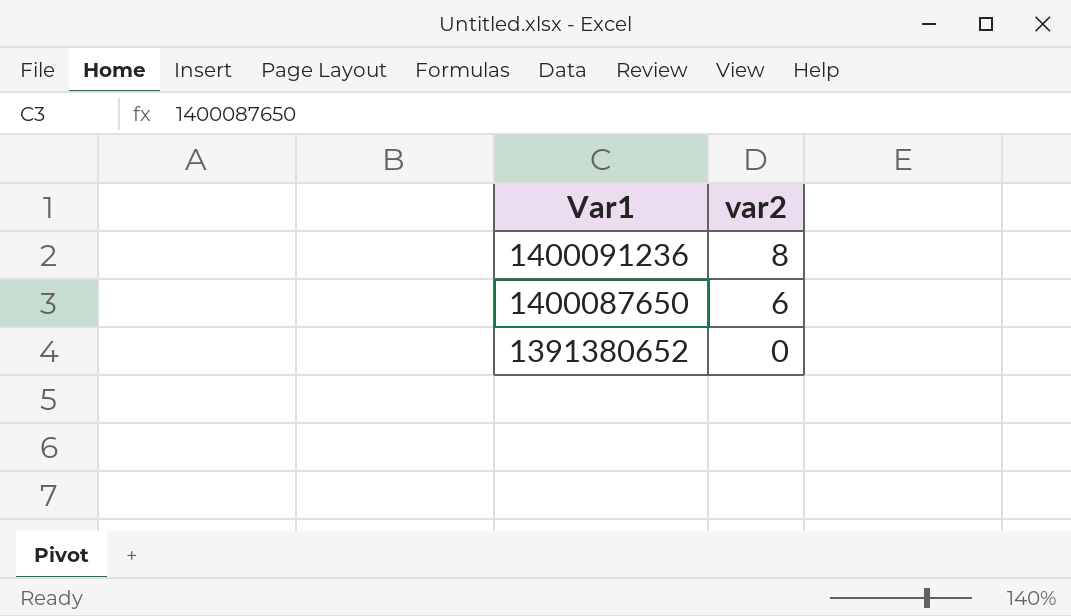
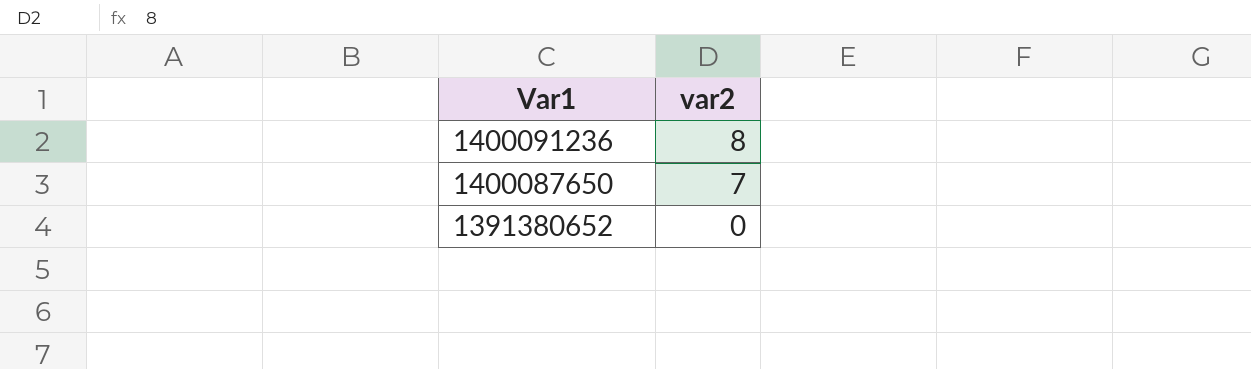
1400087650 | var2: 6 -> 7

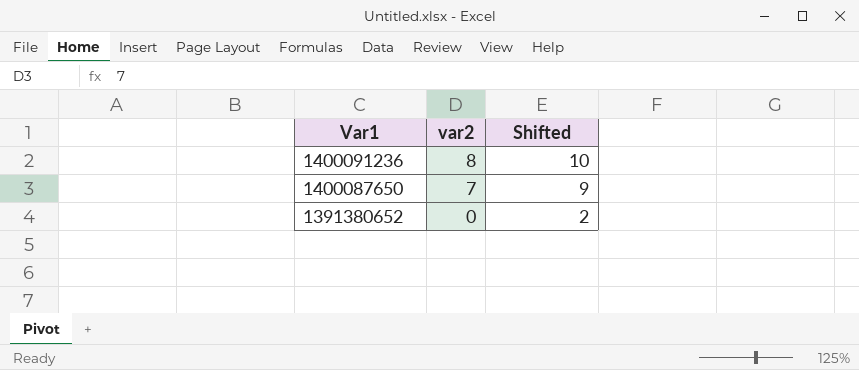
column Shifted | formula: none -> [var2] + 2

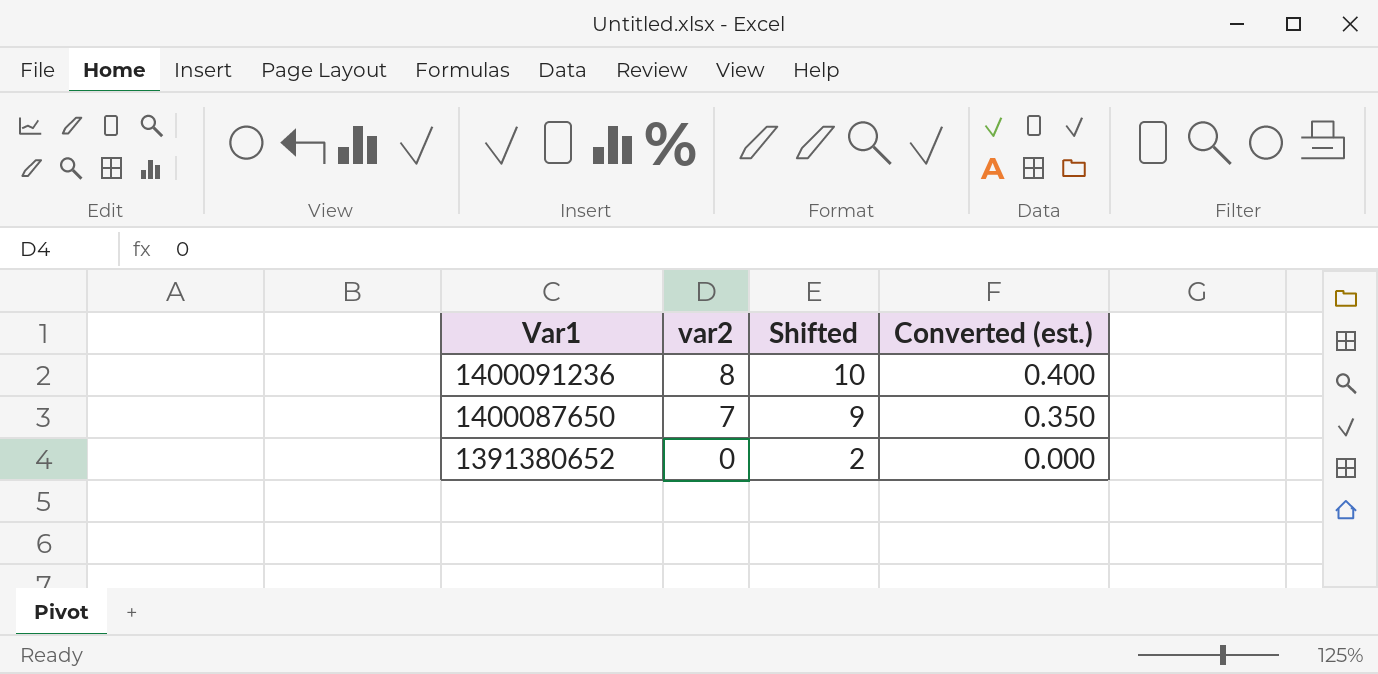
column Converted (est.) | formula: none -> [var2] * 0.05

